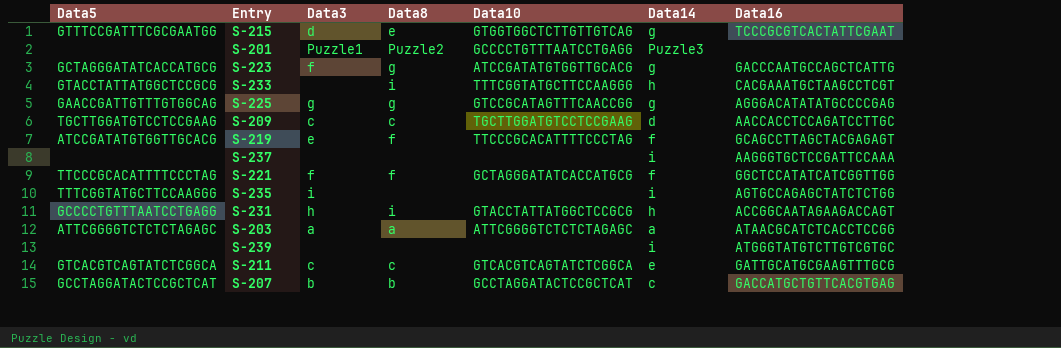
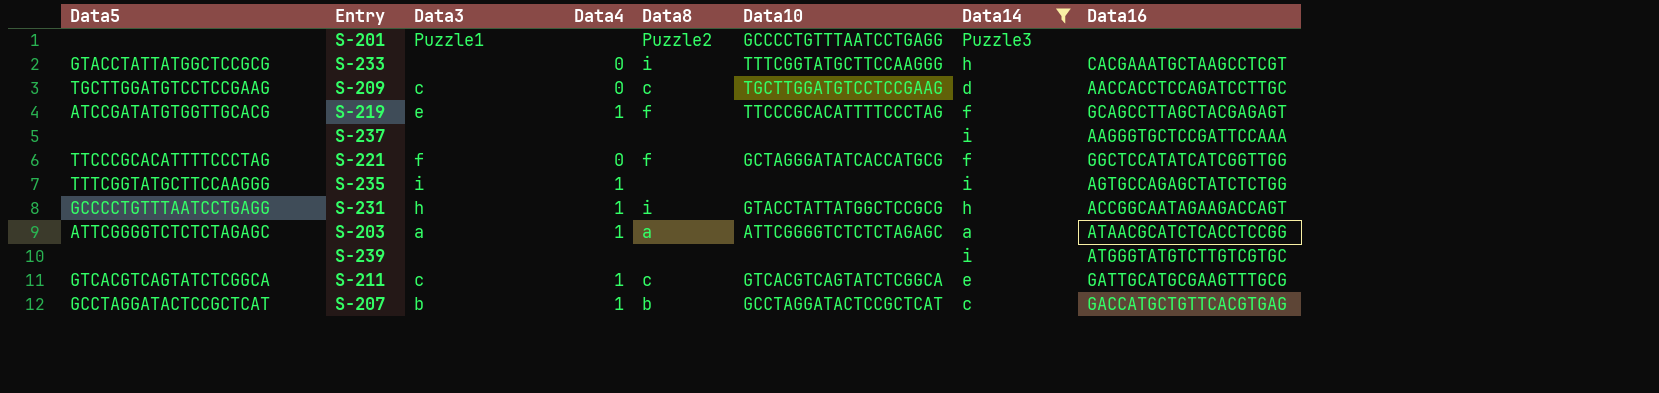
filter: none -> Data14 != g
column Data4 | position: none -> 4

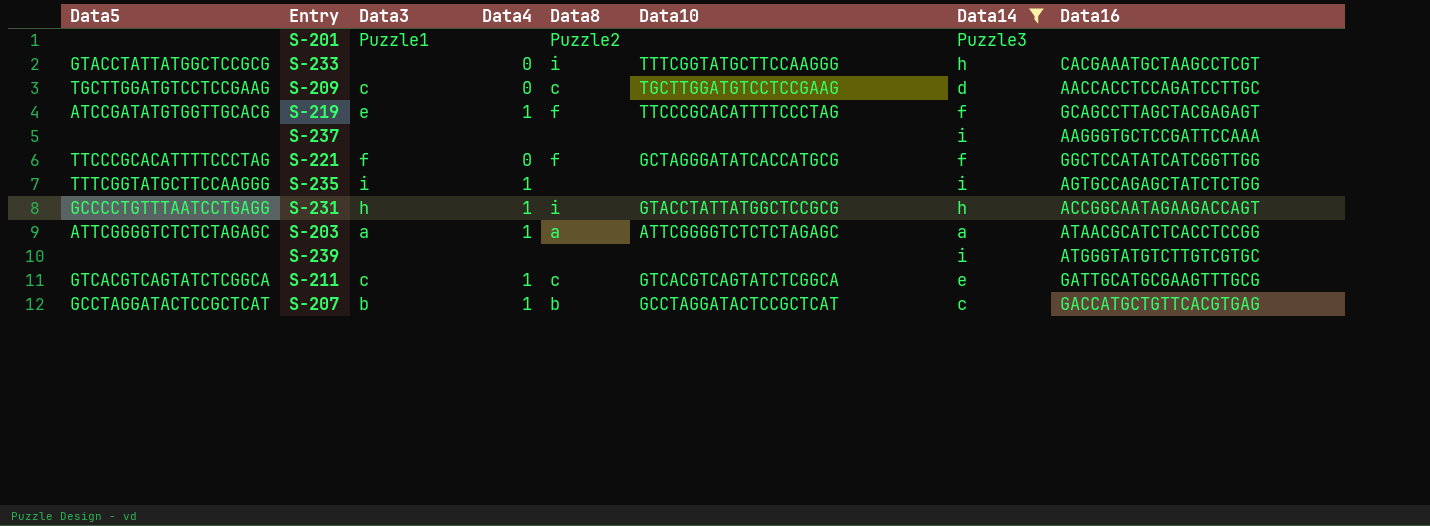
S-201 | Data10: GCCCCTGTTTAATCCTGAGG -> none

